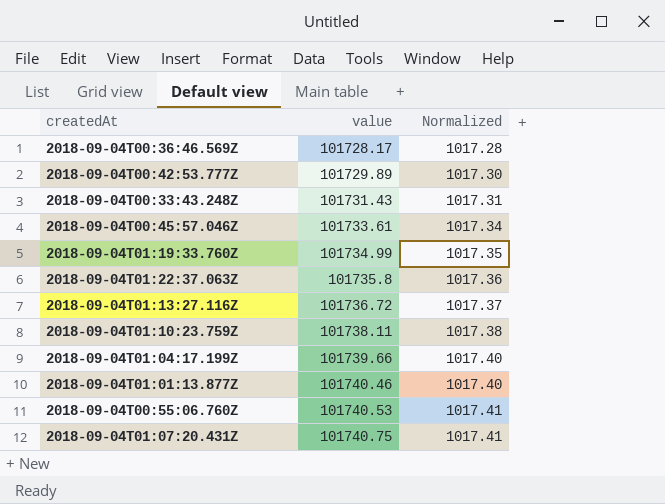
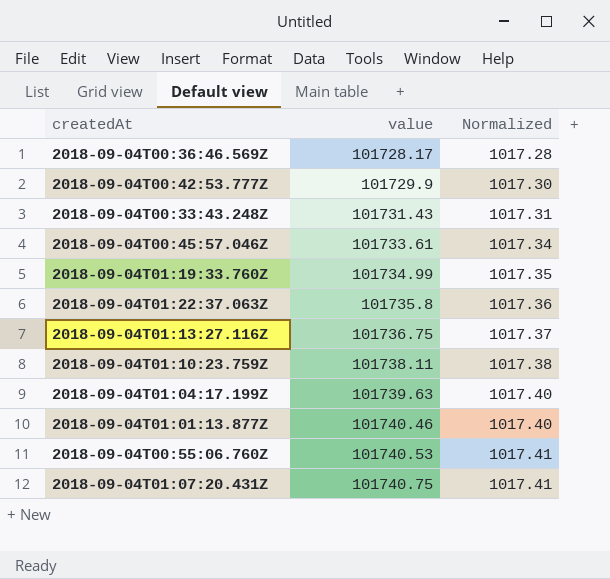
2018-09-04T00:42:53.777Z | value: 101729.89 -> 101729.9
2018-09-04T01:13:27.116Z | value: 101736.72 -> 101736.75
2018-09-04T01:04:17.199Z | value: 101739.66 -> 101739.63

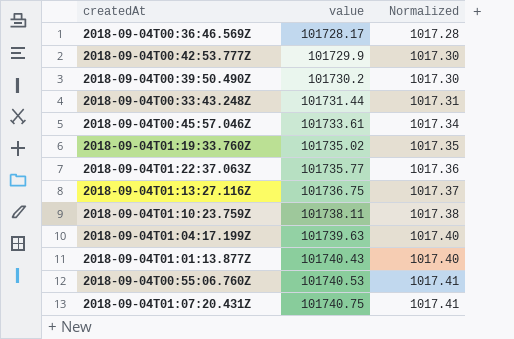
row 2018-09-04T00:39:50.490Z: none -> 101730.2 | 1017.30
2018-09-04T00:33:43.248Z | value: 101731.43 -> 101731.44
2018-09-04T01:19:33.760Z | value: 101734.99 -> 101735.02
2018-09-04T01:22:37.063Z | value: 101735.8 -> 101735.77
2018-09-04T01:01:13.877Z | value: 101740.46 -> 101740.43

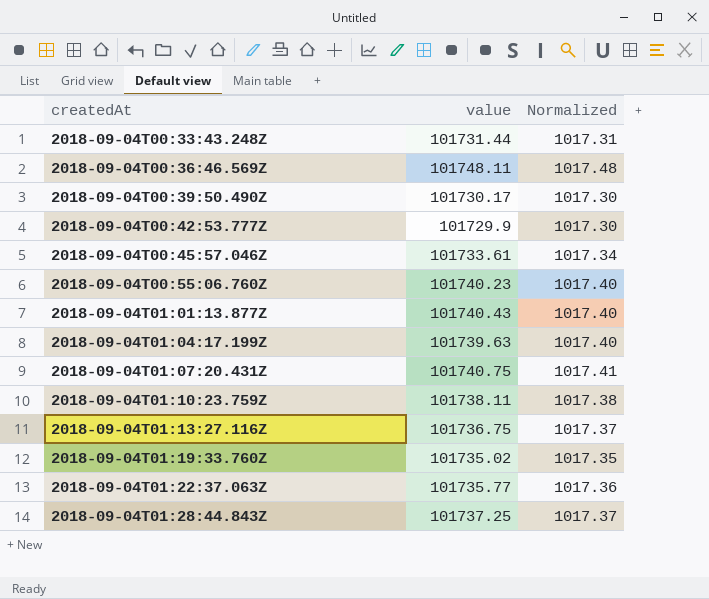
row order: value ascending -> createdAt ascending
2018-09-04T00:36:46.569Z | value: 101728.17 -> 101748.11
2018-09-04T00:36:46.569Z | Normalized: 1017.28 -> 1017.48
2018-09-04T00:39:50.490Z | value: 101730.2 -> 101730.17
2018-09-04T00:55:06.760Z | value: 101740.53 -> 101740.23
2018-09-04T00:55:06.760Z | Normalized: 1017.41 -> 1017.40
row 2018-09-04T01:28:44.843Z: none -> 101737.25 | 1017.37

